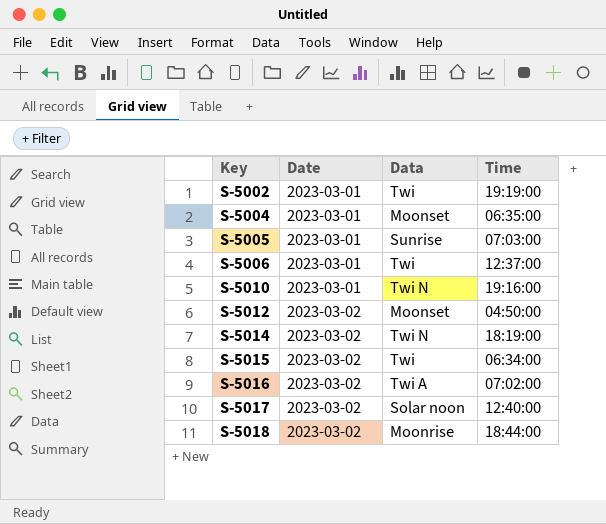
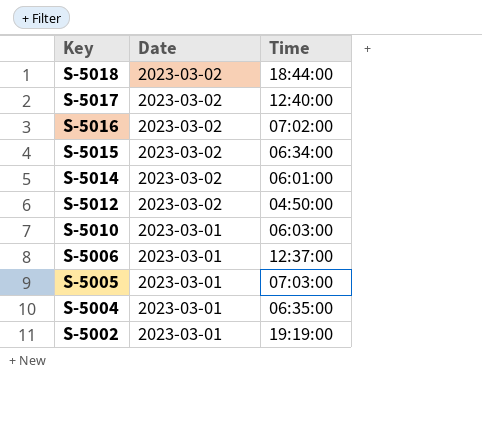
row order: Key ascending -> Key descending
column Data | position: 3 -> none
S-5014 | Time: 18:19:00 -> 06:01:00
S-5010 | Time: 19:16:00 -> 06:03:00

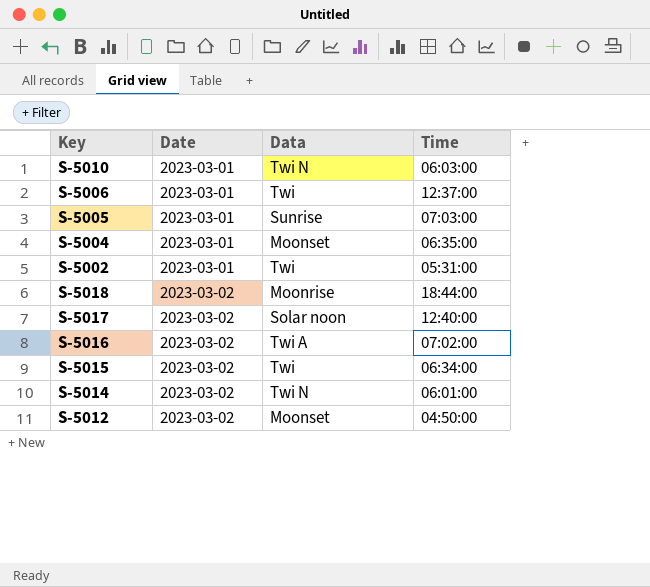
row order: Key descending -> Date ascending
column Data | position: none -> 3
S-5002 | Time: 19:19:00 -> 05:31:00

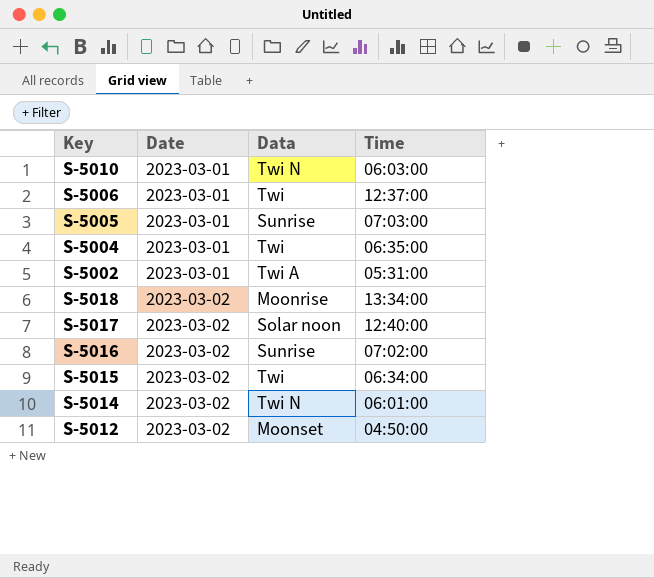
S-5004 | Data: Moonset -> Twi
S-5002 | Data: Twi -> Twi A
S-5018 | Time: 18:44:00 -> 13:34:00
S-5016 | Data: Twi A -> Sunrise

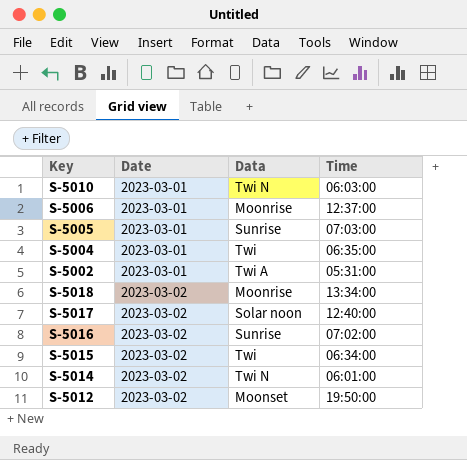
S-5006 | Data: Twi -> Moonrise
S-5012 | Time: 04:50:00 -> 19:50:00

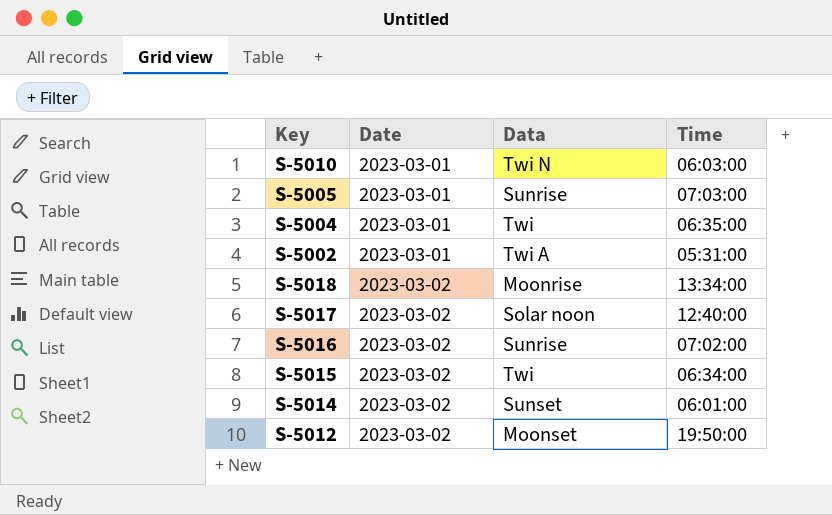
row S-5006: 2023-03-01 | Moonrise | 12:37:00 -> none
S-5014 | Data: Twi N -> Sunset

